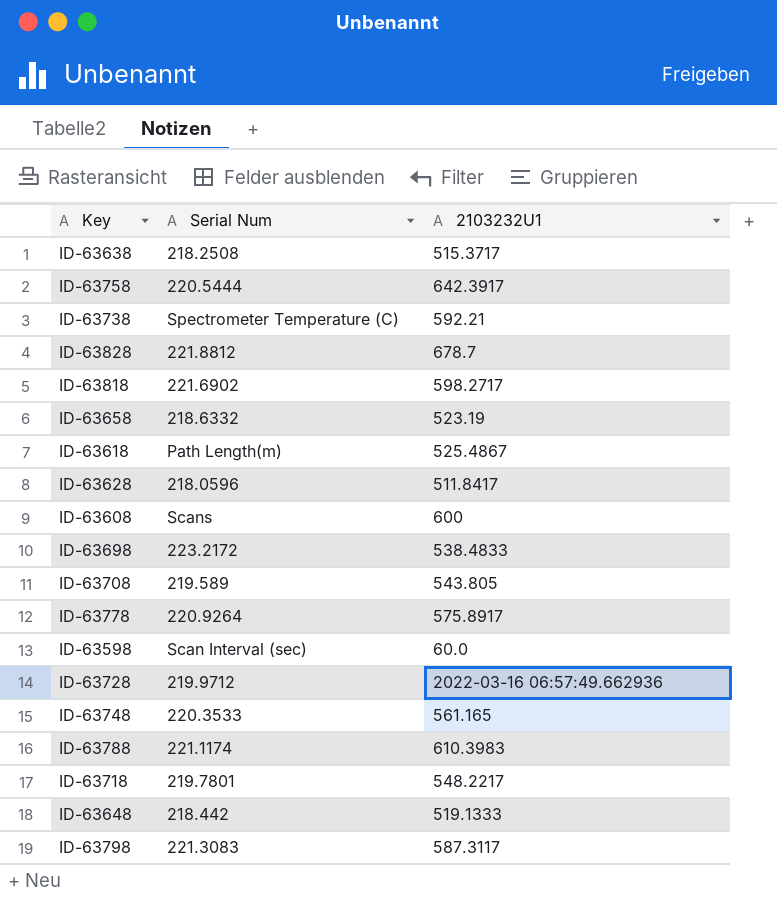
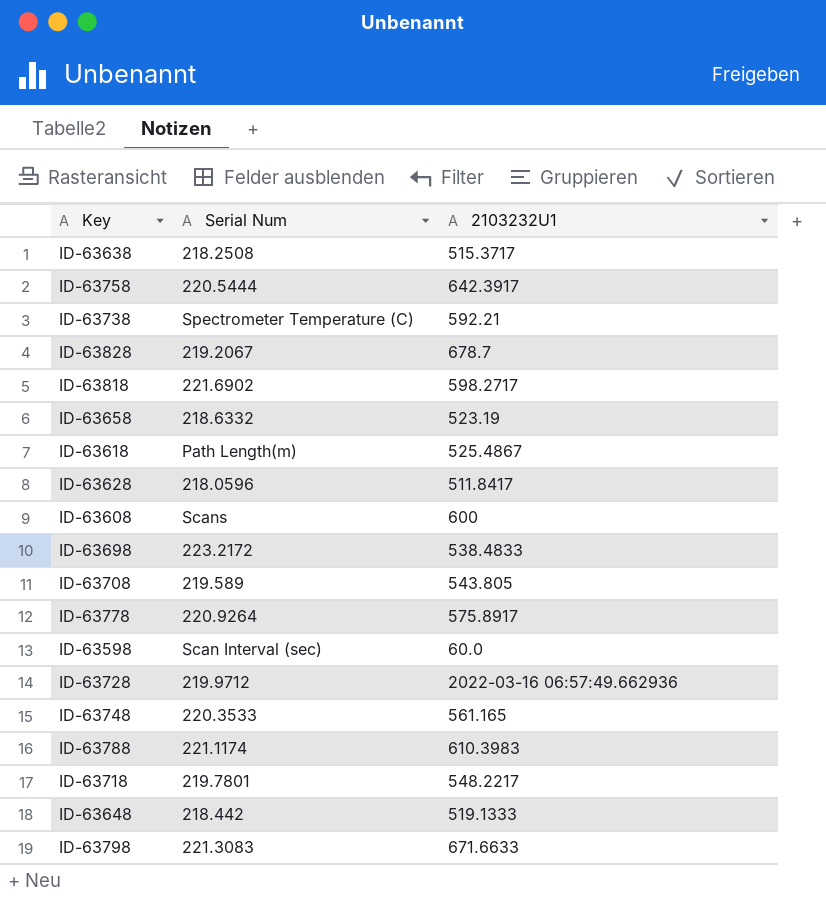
ID-63828 | Serial Num: 221.8812 -> 219.2067
ID-63798 | 2103232U1: 587.3117 -> 671.6633

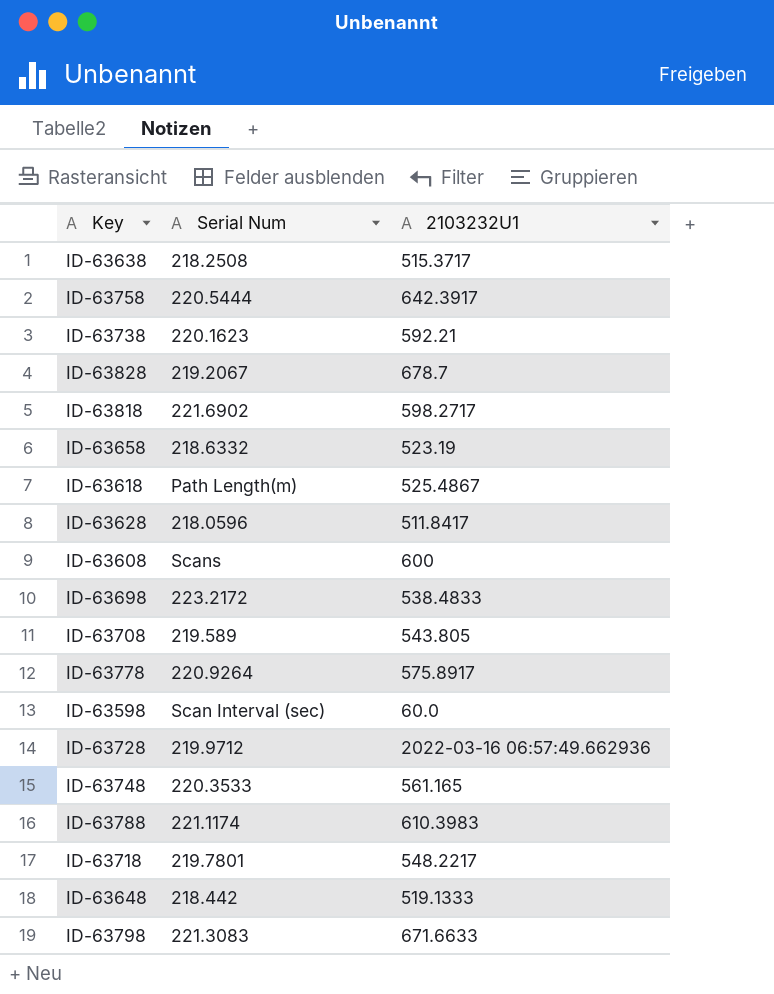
ID-63738 | Serial Num: Spectrometer Temperature (C) -> 220.1623

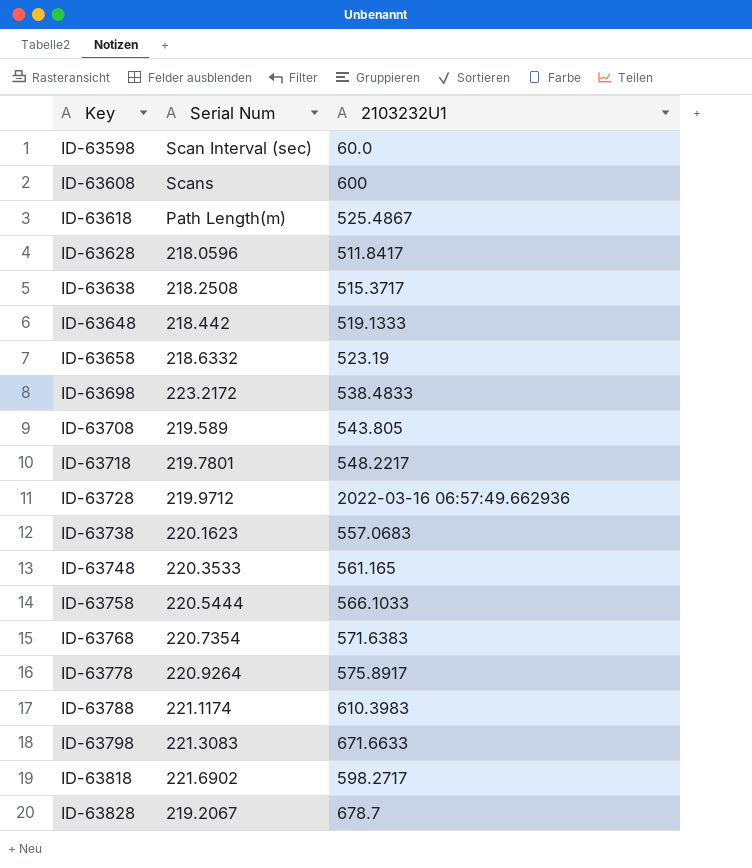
row order: none -> Key ascending
ID-63738 | 2103232U1: 592.21 -> 557.0683
ID-63758 | 2103232U1: 642.3917 -> 566.1033
row ID-63768: none -> 220.7354 | 571.6383

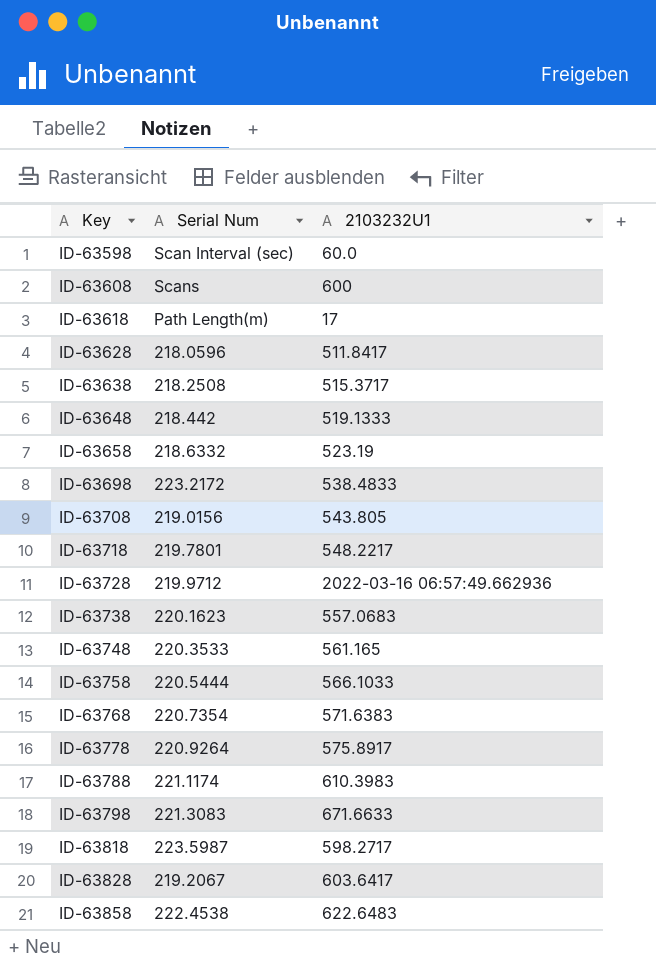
ID-63618 | 2103232U1: 525.4867 -> 17
ID-63708 | Serial Num: 219.589 -> 219.0156
ID-63818 | Serial Num: 221.6902 -> 223.5987
ID-63828 | 2103232U1: 678.7 -> 603.6417
row ID-63858: none -> 222.4538 | 622.6483

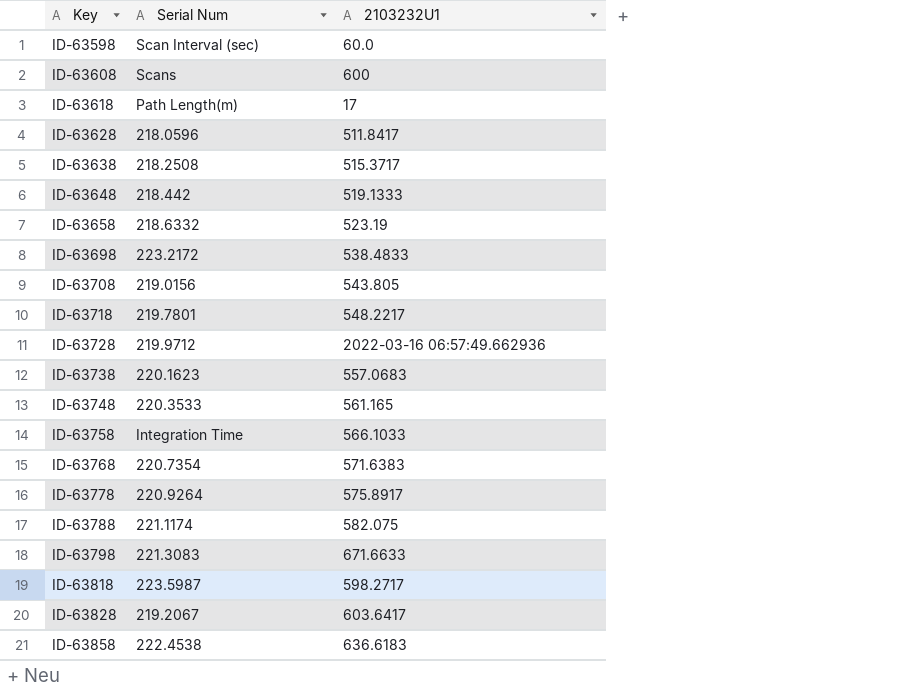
ID-63758 | Serial Num: 220.5444 -> Integration Time
ID-63788 | 2103232U1: 610.3983 -> 582.075
ID-63858 | 2103232U1: 622.6483 -> 636.6183

